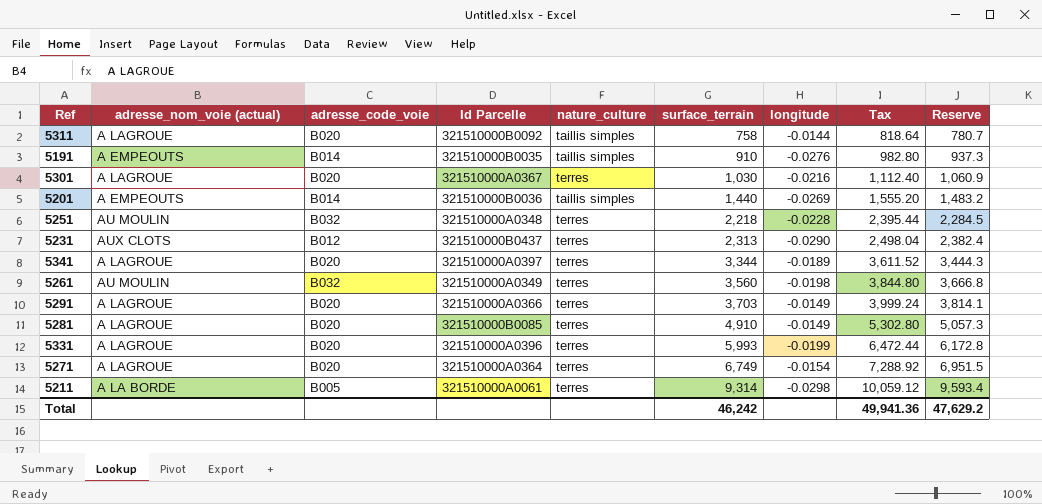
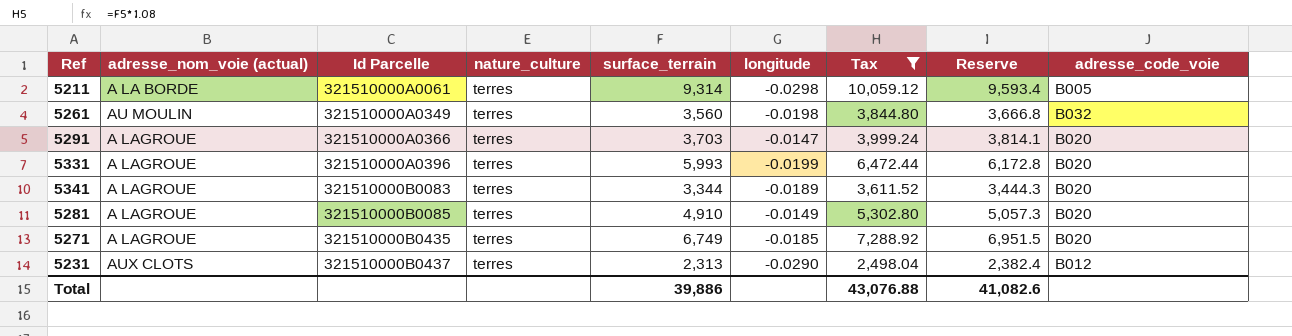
filter: none -> Tax >= 2,498.04
row order: surface_terrain ascending -> Id Parcelle ascending
column adresse_code_voie | position: 3 -> 9
5291 | longitude: -0.0149 -> -0.0147
5341 | Id Parcelle: 321510000A0397 -> 321510000B0083
5271 | Id Parcelle: 321510000A0364 -> 321510000B0435
5271 | longitude: -0.0154 -> -0.0185
Total | surface_terrain: 46,242 -> 39,886
Total | Tax: 49,941.36 -> 43,076.88
Total | Reserve: 47,629.2 -> 41,082.6

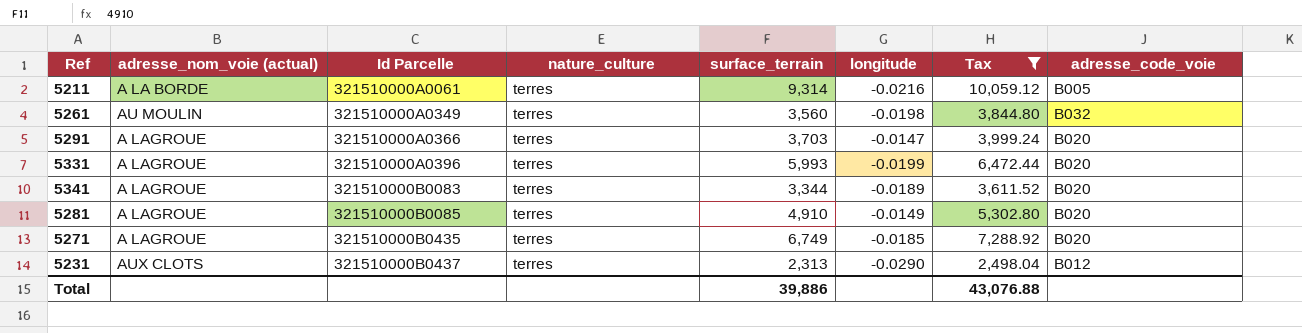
column Reserve | formula: [surface_terrain] * 1.03 -> none
5211 | longitude: -0.0298 -> -0.0216

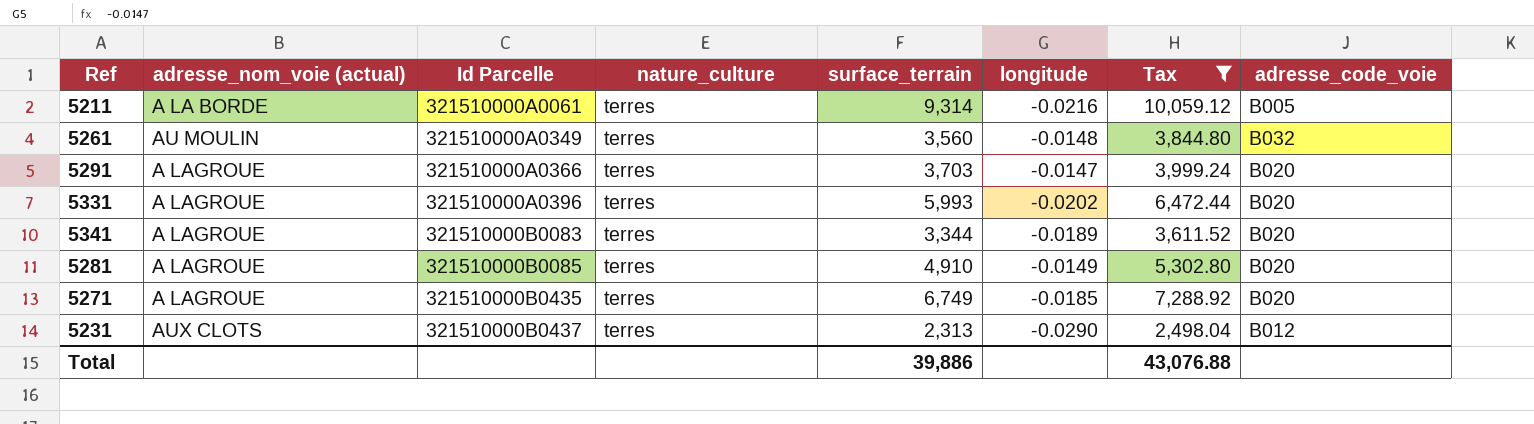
5261 | longitude: -0.0198 -> -0.0148
5331 | longitude: -0.0199 -> -0.0202

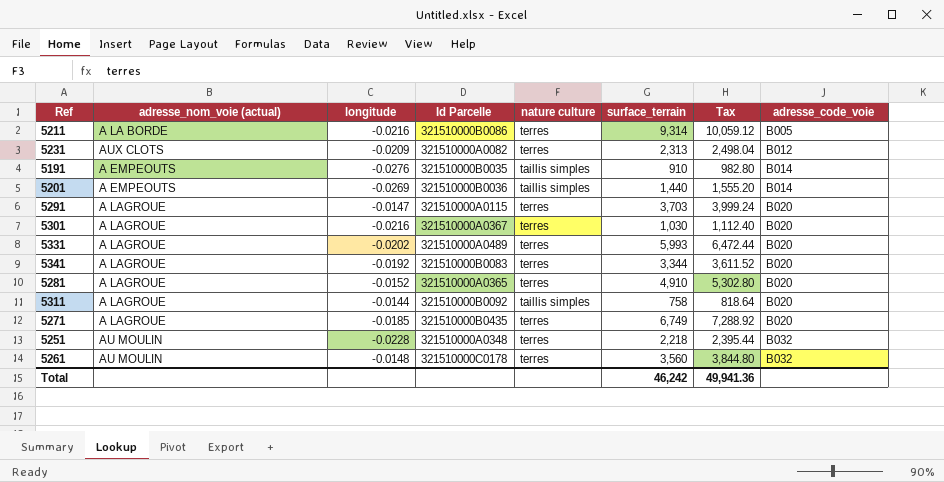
filter: Tax >= 2,498.04 -> none
row order: Id Parcelle ascending -> adresse_code_voie ascending
column longitude | position: 6 -> 3
column name: nature_culture -> nature culture
5211 | Id Parcelle: 321510000A0061 -> 321510000B0086
5231 | longitude: -0.0290 -> -0.0209
5231 | Id Parcelle: 321510000B0437 -> 321510000A0082
5291 | Id Parcelle: 321510000A0366 -> 321510000A0115
5331 | Id Parcelle: 321510000A0396 -> 321510000A0489
5341 | longitude: -0.0189 -> -0.0192
5281 | longitude: -0.0149 -> -0.0152
5281 | Id Parcelle: 321510000B0085 -> 321510000A0365
5261 | Id Parcelle: 321510000A0349 -> 321510000C0178
Total | surface_terrain: 39,886 -> 46,242
Total | Tax: 43,076.88 -> 49,941.36

